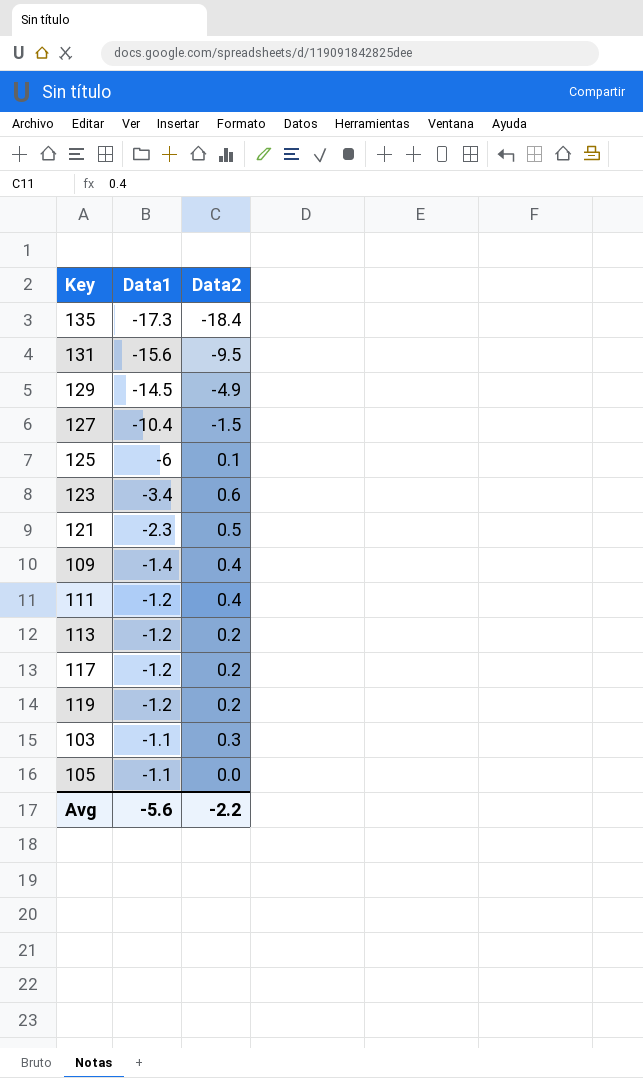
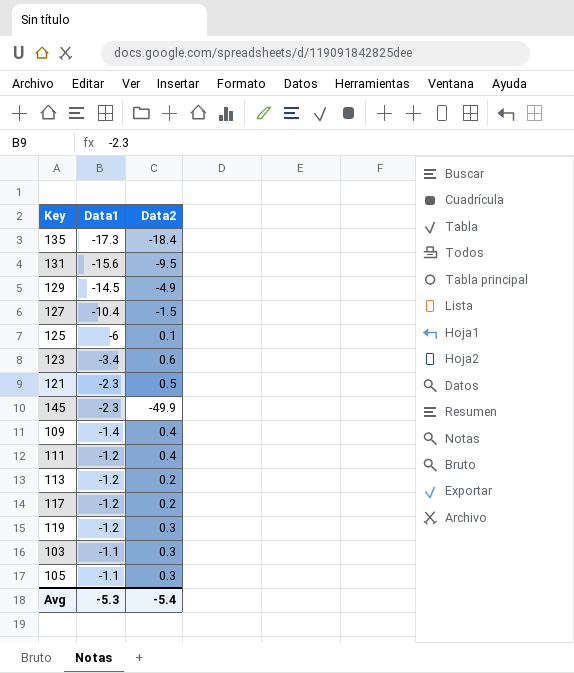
row 145: none -> -2.3 | -49.9
119 | Data2: 0.2 -> 0.3
105 | Data2: 0.0 -> 0.3
Avg | Data1: -5.6 -> -5.3
Avg | Data2: -2.2 -> -5.4

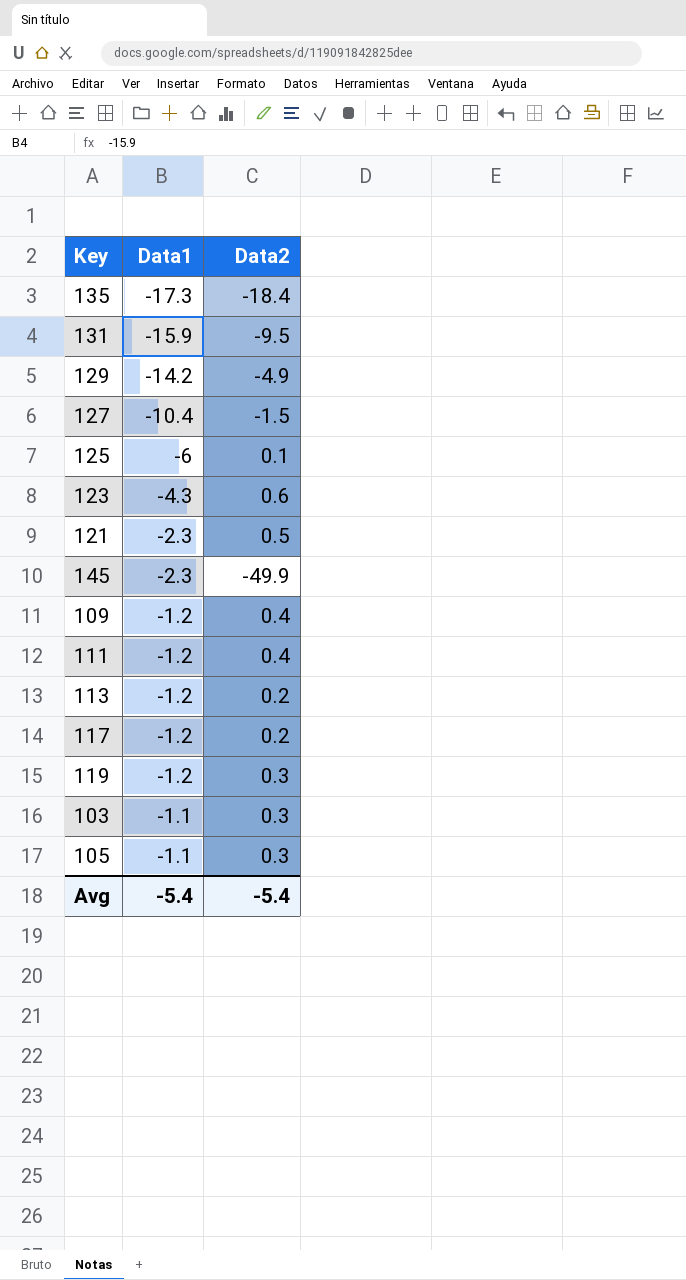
131 | Data1: -15.6 -> -15.9
129 | Data1: -14.5 -> -14.2
123 | Data1: -3.4 -> -4.3
109 | Data1: -1.4 -> -1.2
Avg | Data1: -5.3 -> -5.4

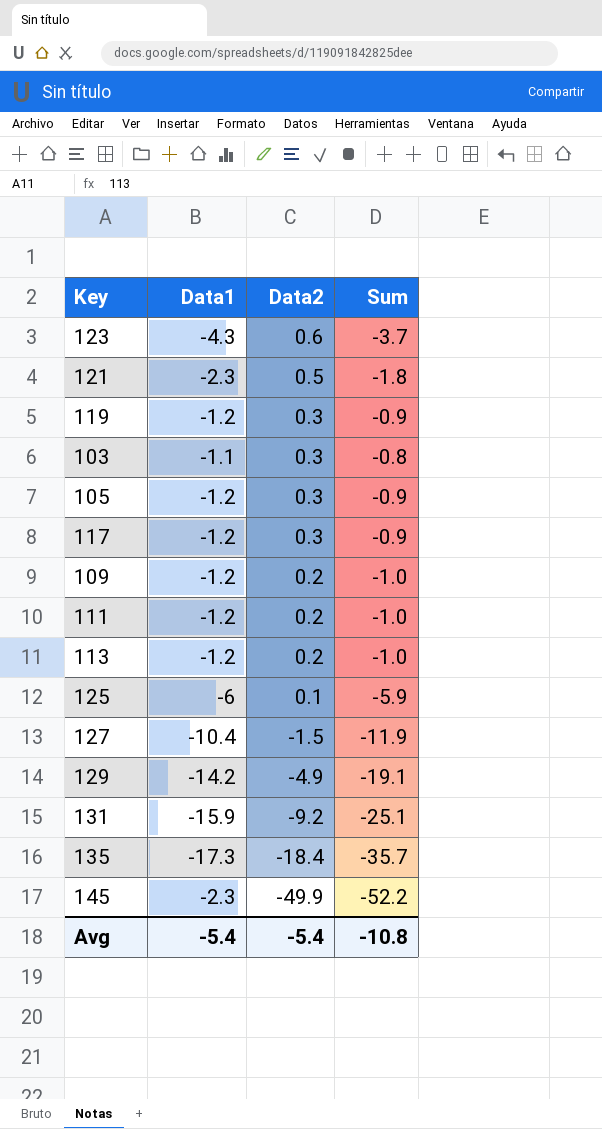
row order: Data1 ascending -> Data2 descending
column Sum | formula: none -> [Data1] + [Data2]
105 | Data1: -1.1 -> -1.2
117 | Data2: 0.2 -> 0.3
109 | Data2: 0.4 -> 0.2
111 | Data2: 0.4 -> 0.2
131 | Data2: -9.5 -> -9.2

